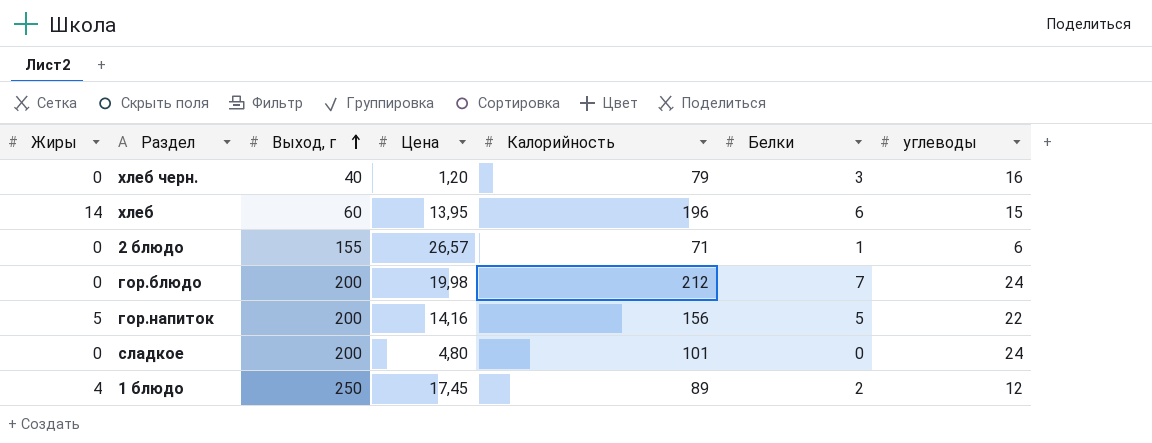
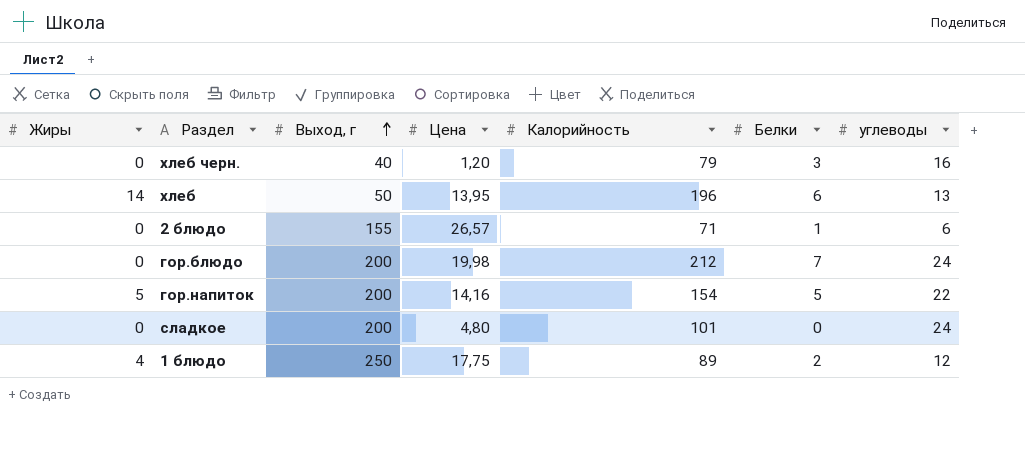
хлеб | Выход, г: 60 -> 50
хлеб | углеводы: 15 -> 13
гор.напиток | Калорийность: 156 -> 154
1 блюдо | Цена: 17,45 -> 17,75

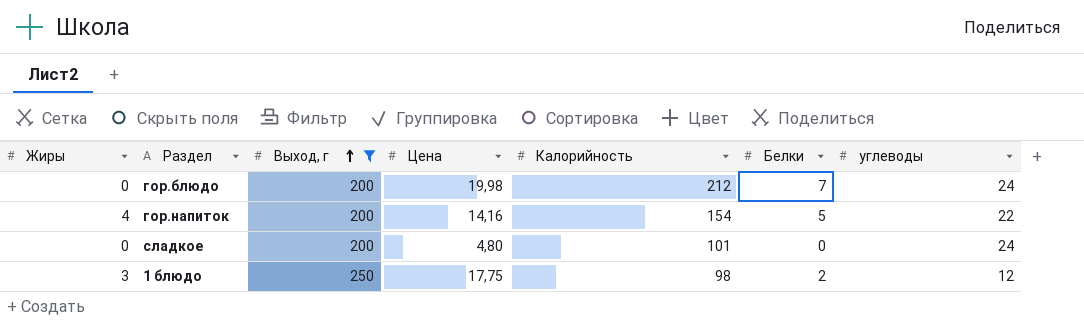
filter: none -> Выход, г >= 200
гор.напиток | Жиры: 5 -> 4
1 блюдо | Жиры: 4 -> 3
1 блюдо | Калорийность: 89 -> 98

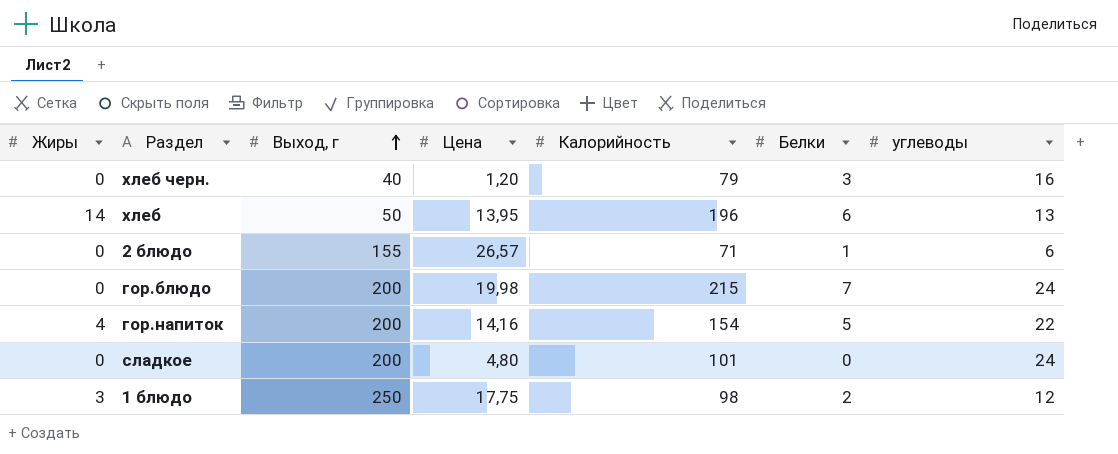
filter: Выход, г >= 200 -> none
гор.блюдо | Калорийность: 212 -> 215

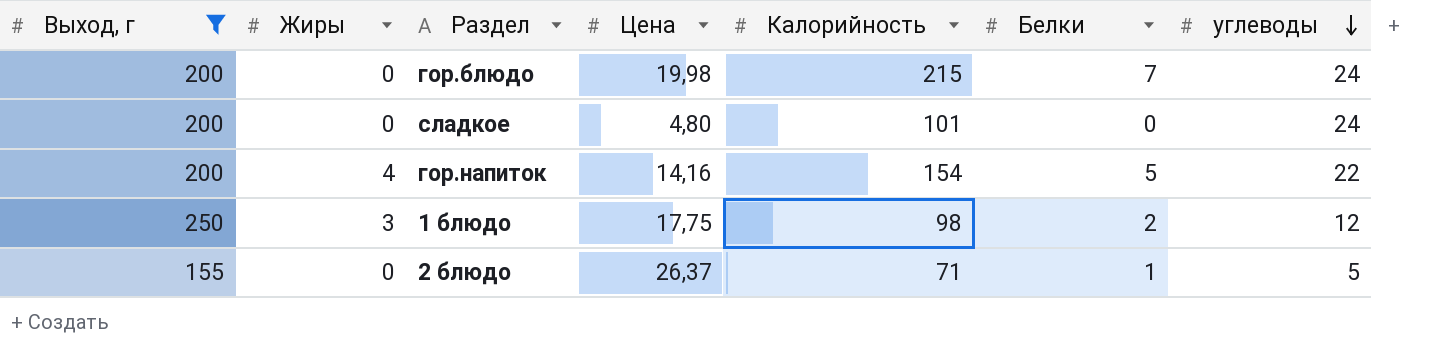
filter: none -> Выход, г >= 155
row order: Выход, г ascending -> углеводы descending
column Выход, г | position: 3 -> 1
2 блюдо | Цена: 26,57 -> 26,37
2 блюдо | углеводы: 6 -> 5

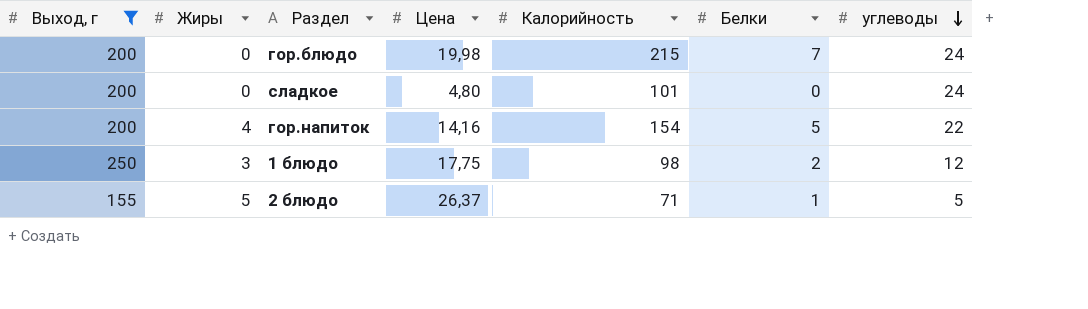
2 блюдо | Жиры: 0 -> 5

